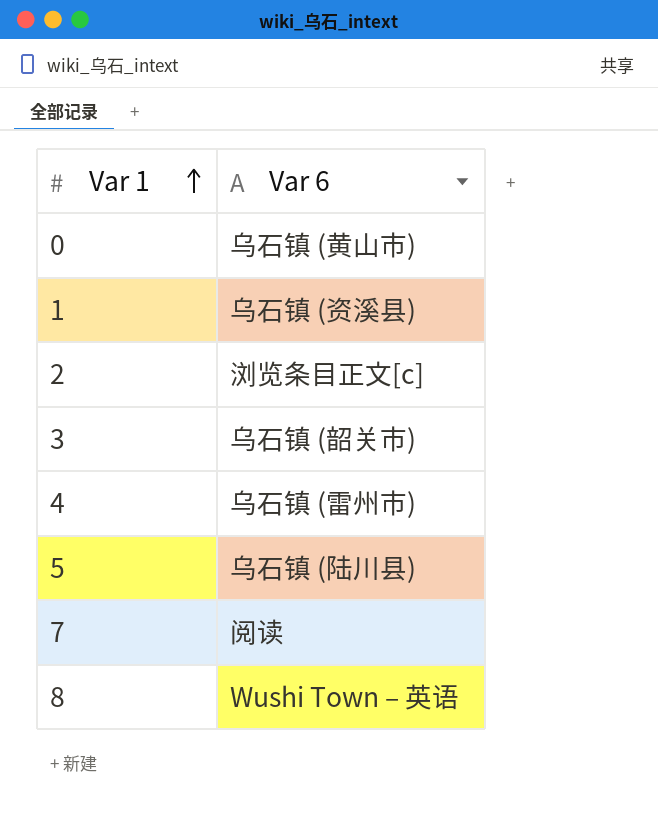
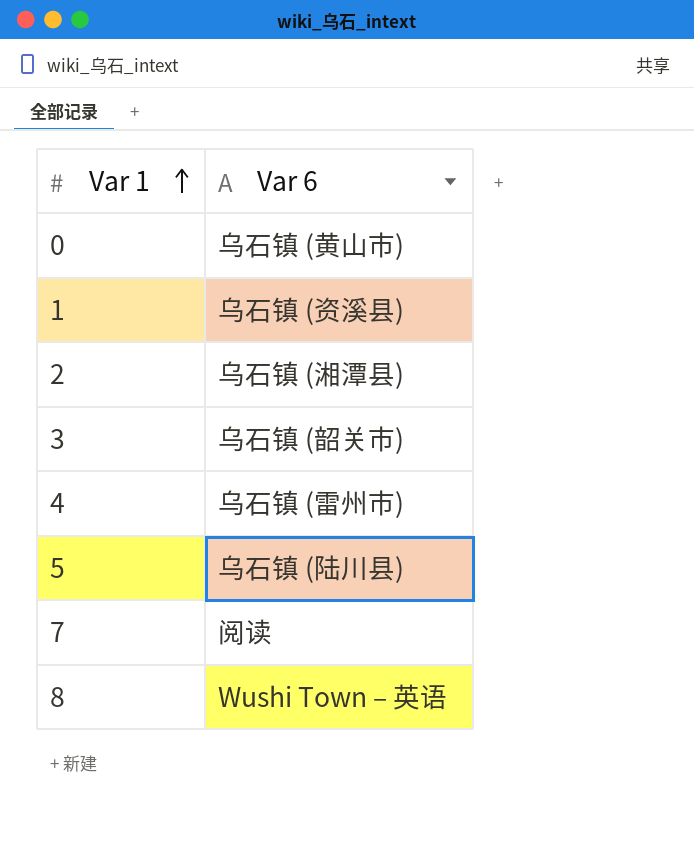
2 | Var 6: 浏览条目正文[c] -> 乌石镇 (湘潭县)

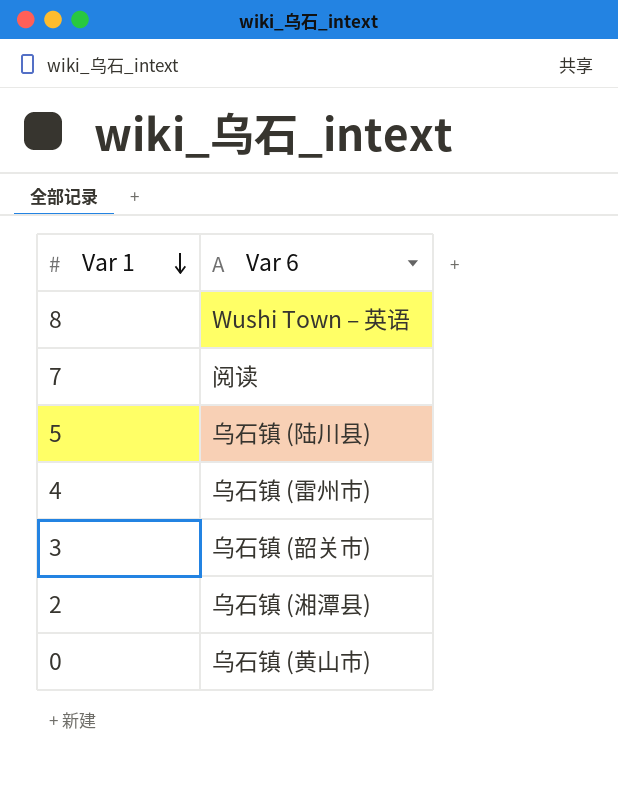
row order: Var 1 ascending -> Var 1 descending
row 1: 乌石镇 (资溪县) -> none

